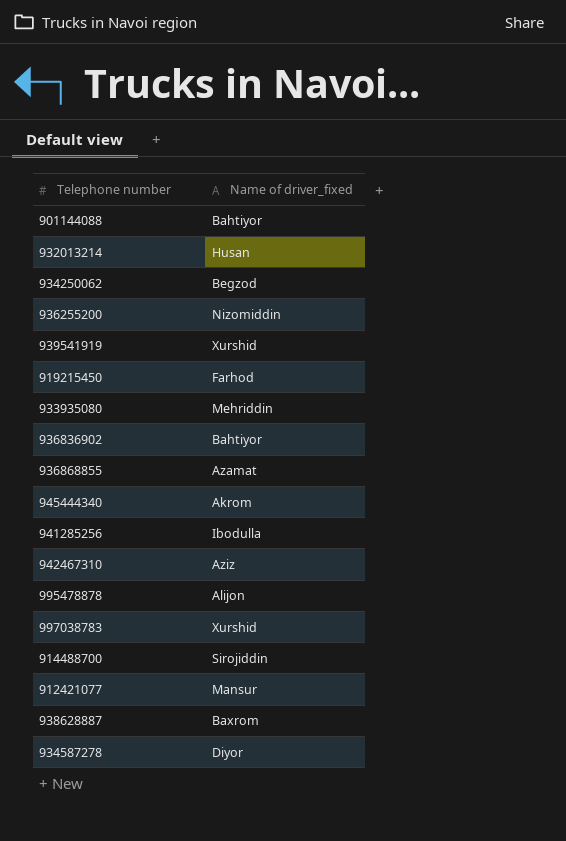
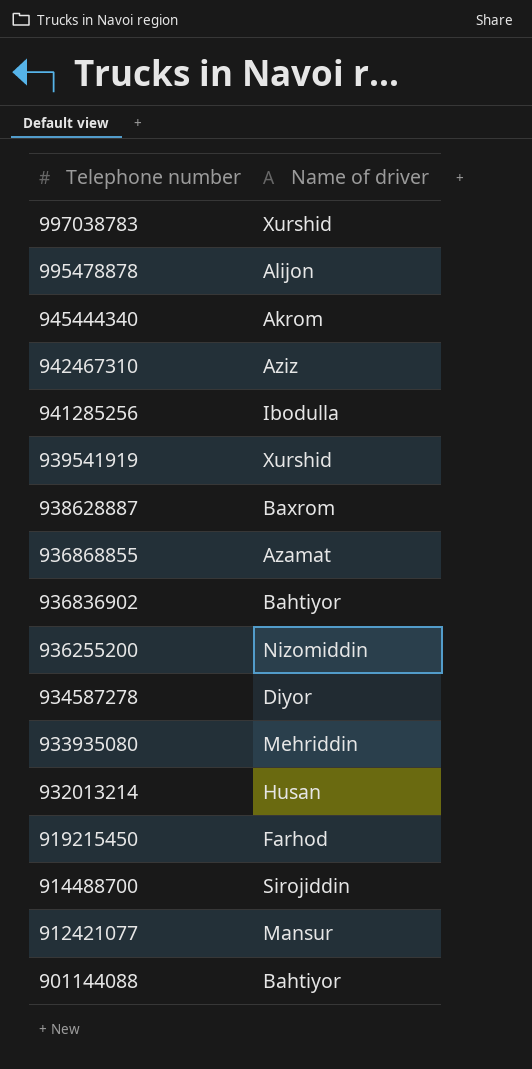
row order: none -> Telephone number descending
column name: Name of driver_fixed -> Name of driver
row 934250062: Begzod -> none

